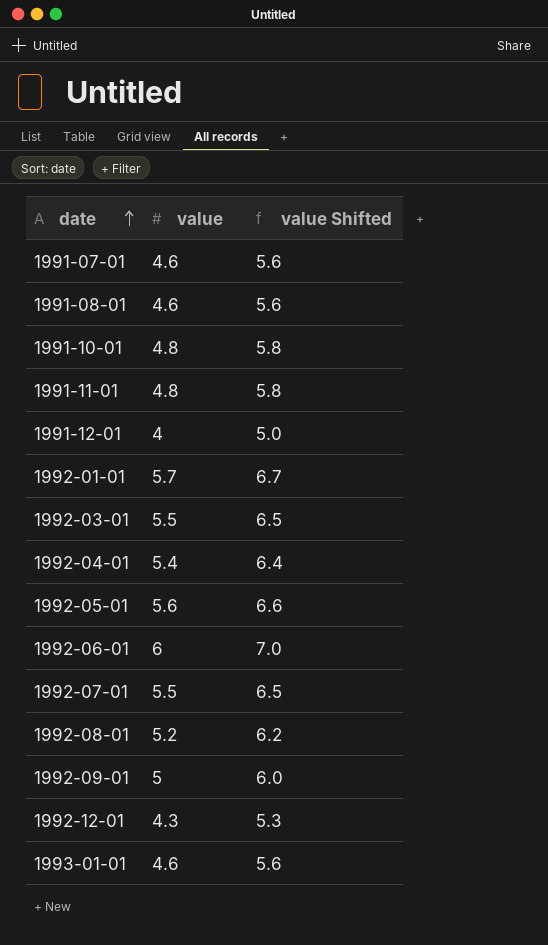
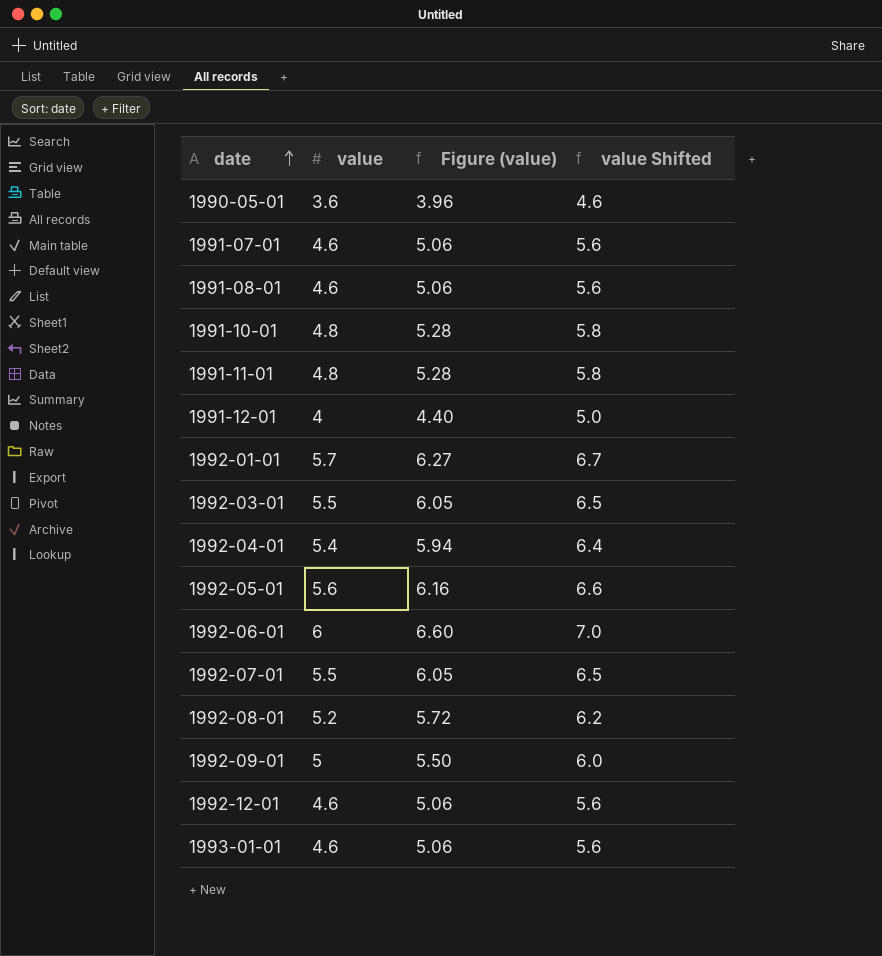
column Figure (value) | formula: none -> [value] * 1.1
row 1990-05-01: none -> 3.6 | 3.96 | 4.6
1992-12-01 | value: 4.3 -> 4.6
1992-12-01 | value Shifted: 5.3 -> 5.6

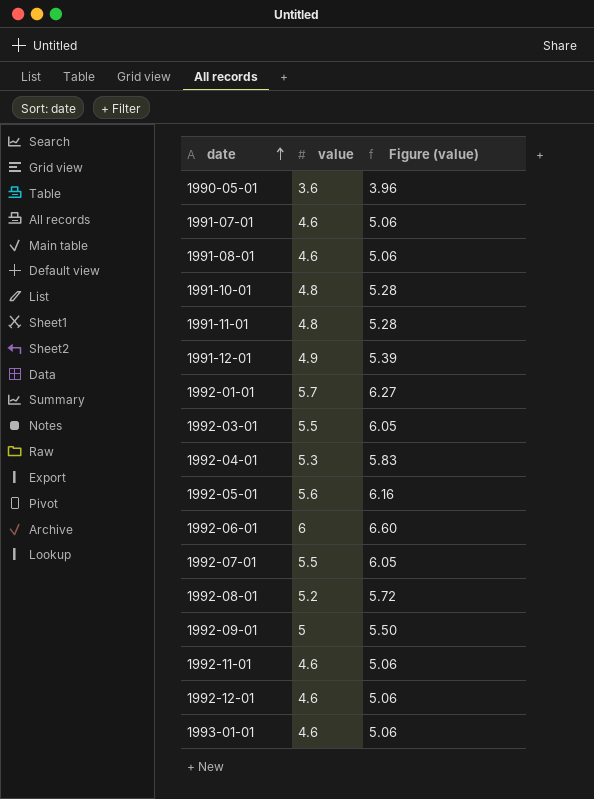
column value Shifted | formula: [value] + 1 -> none
1991-12-01 | value: 4 -> 4.9
1991-12-01 | Figure (value): 4.40 -> 5.39
1992-04-01 | value: 5.4 -> 5.3
1992-04-01 | Figure (value): 5.94 -> 5.83
row 1992-11-01: none -> 4.6 | 5.06

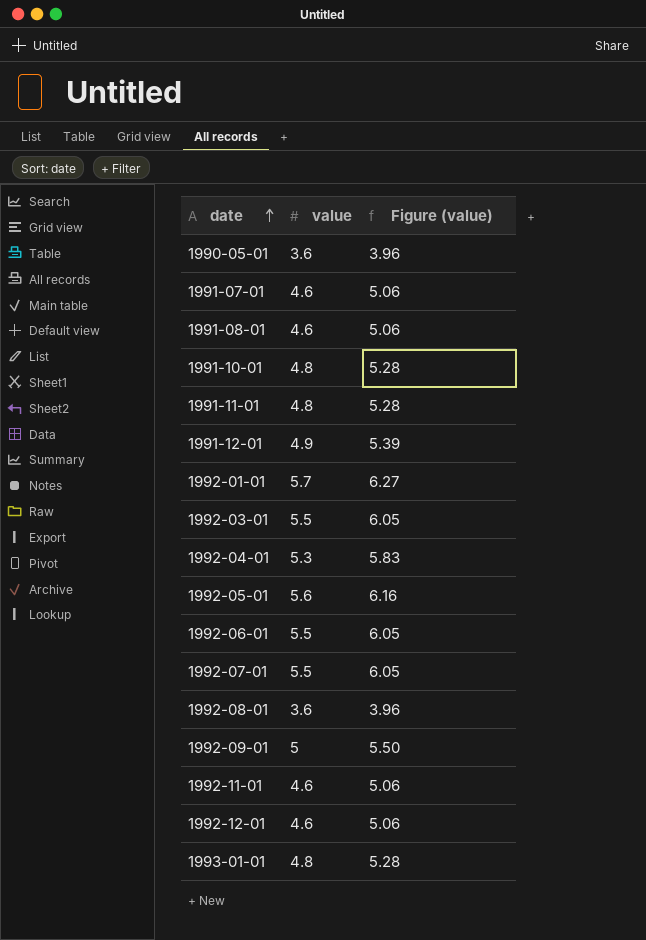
1992-06-01 | value: 6 -> 5.5
1992-06-01 | Figure (value): 6.60 -> 6.05
1992-08-01 | value: 5.2 -> 3.6
1992-08-01 | Figure (value): 5.72 -> 3.96
1993-01-01 | value: 4.6 -> 4.8
1993-01-01 | Figure (value): 5.06 -> 5.28

